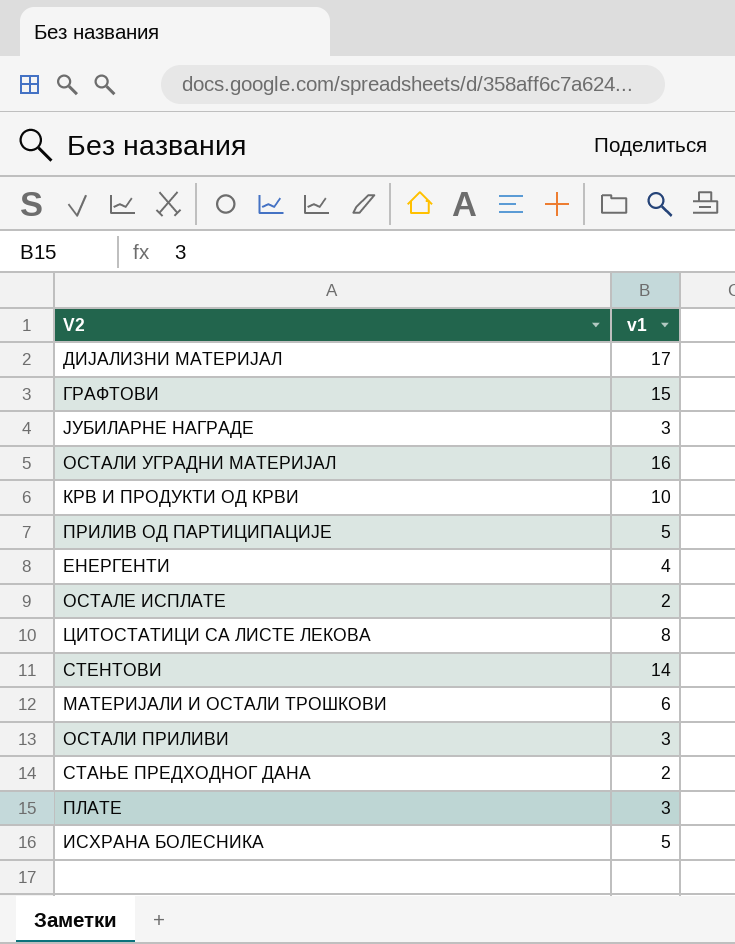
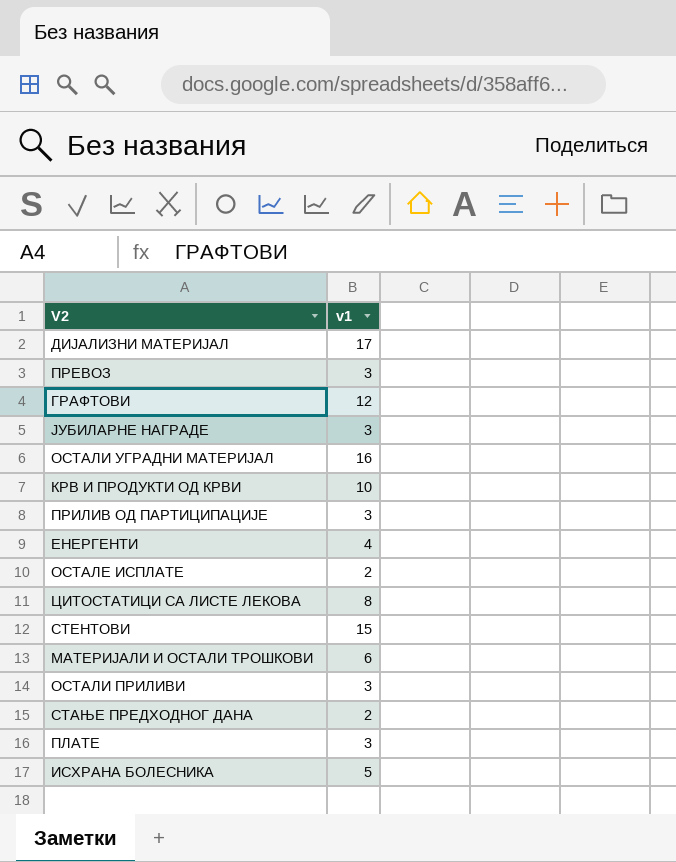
row ПРЕВОЗ: none -> 3
ГРАФТОВИ | v1: 15 -> 12
ПРИЛИВ ОД ПАРТИЦИПАЦИЈЕ | v1: 5 -> 3
СТЕНТОВИ | v1: 14 -> 15

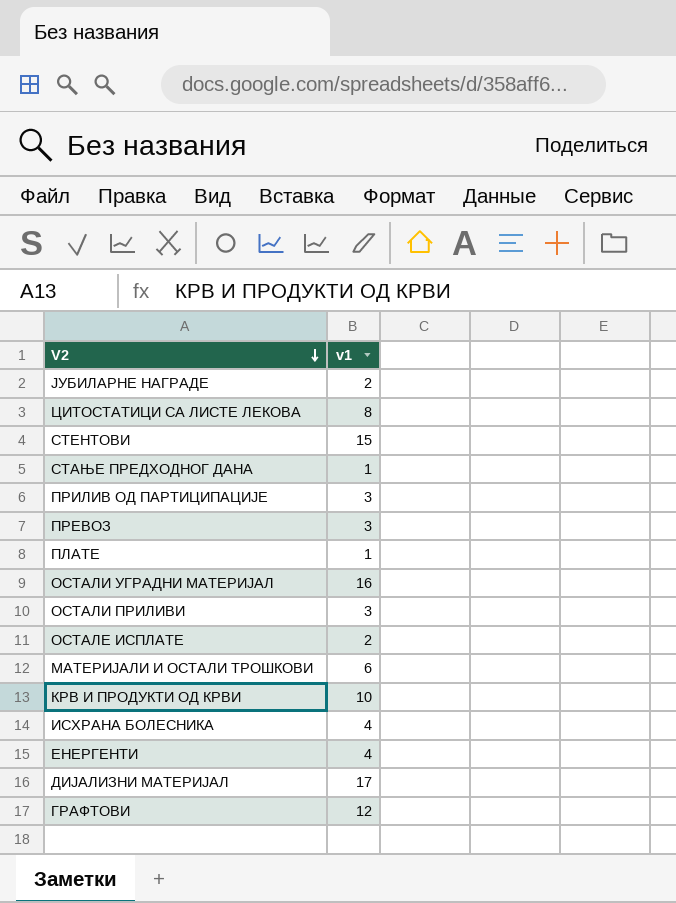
row order: none -> V2 descending
ЈУБИЛАРНЕ НАГРАДЕ | v1: 3 -> 2
СТАЊЕ ПРЕДХОДНОГ ДАНА | v1: 2 -> 1
ПЛАТЕ | v1: 3 -> 1
ИСХРАНА БОЛЕСНИКА | v1: 5 -> 4

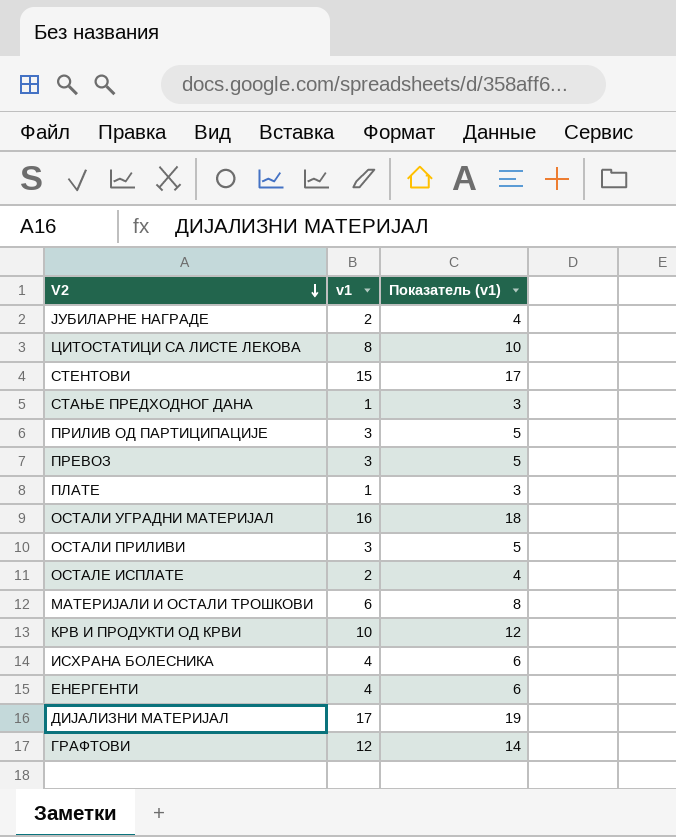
column Показатель (v1) | formula: none -> [v1] + 2

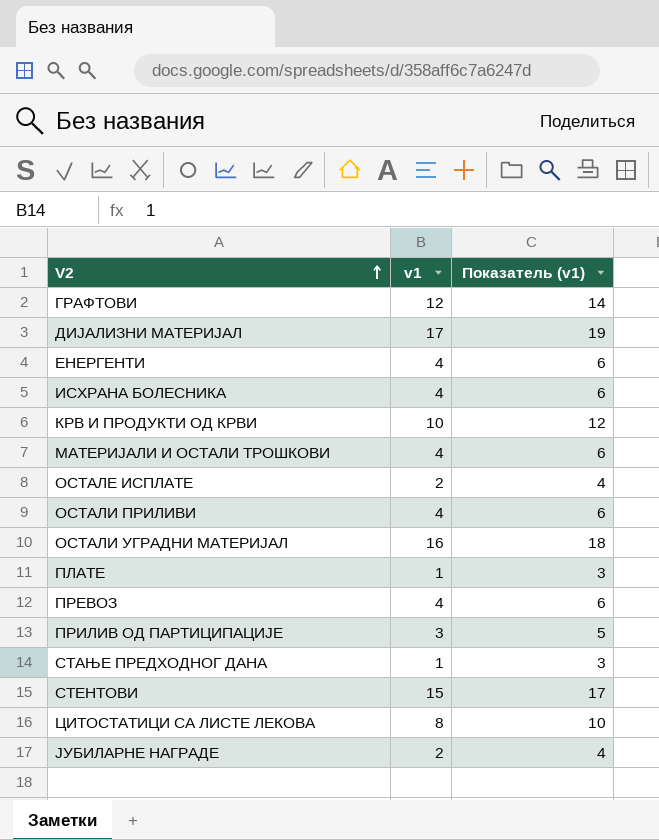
row order: V2 descending -> V2 ascending
МАТЕРИЈАЛИ И ОСТАЛИ ТРОШКОВИ | v1: 6 -> 4
МАТЕРИЈАЛИ И ОСТАЛИ ТРОШКОВИ | Показатель (v1): 8 -> 6
ОСТАЛИ ПРИЛИВИ | v1: 3 -> 4
ОСТАЛИ ПРИЛИВИ | Показатель (v1): 5 -> 6
ПРЕВОЗ | v1: 3 -> 4
ПРЕВОЗ | Показатель (v1): 5 -> 6

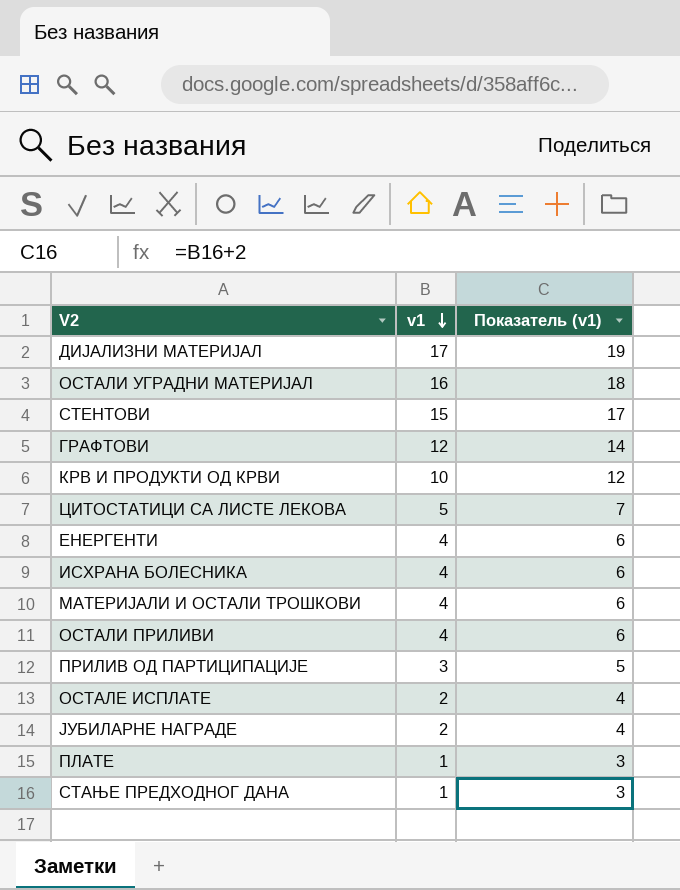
row order: V2 ascending -> v1 descending
row ПРЕВОЗ: 4 | 6 -> none
ЦИТОСТАТИЦИ СА ЛИСТЕ ЛЕКОВА | v1: 8 -> 5
ЦИТОСТАТИЦИ СА ЛИСТЕ ЛЕКОВА | Показатель (v1): 10 -> 7

